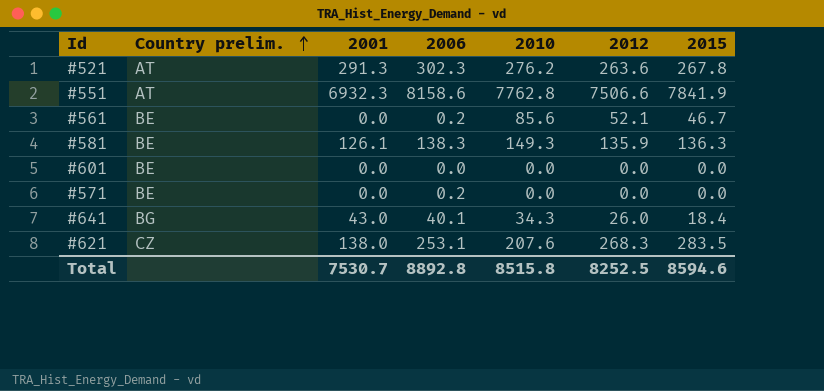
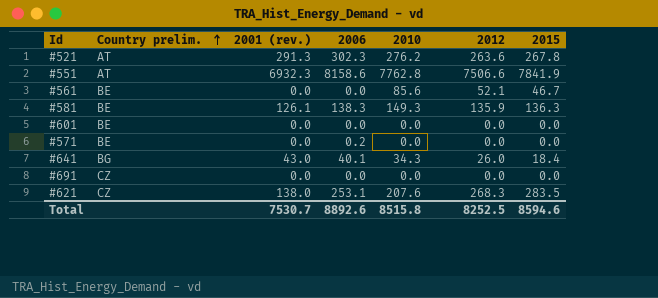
column name: 2001 -> 2001 (rev.)
#561 | 2006: 0.2 -> 0.0
row #691: none -> CZ | 0.0 | 0.0 | 0.0 | 0.0 | 0.0
Total | 2006: 8892.8 -> 8892.6

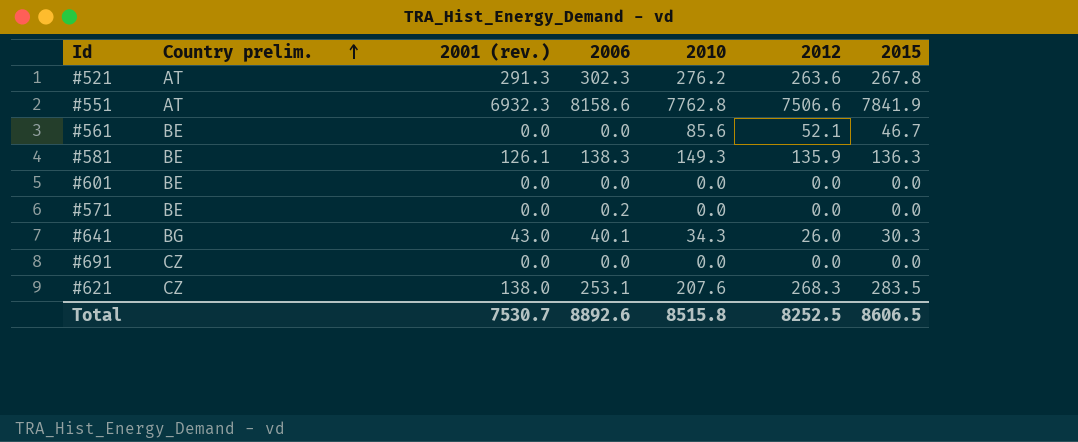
#641 | 2015: 18.4 -> 30.3
Total | 2015: 8594.6 -> 8606.5

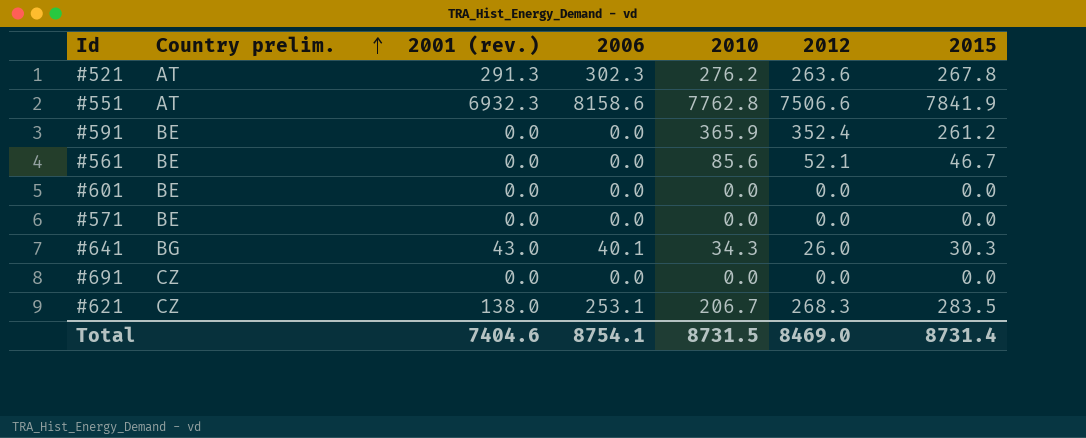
row #581: BE | 126.1 | 138.3 | 149.3 | 135.9 | 136.3 -> none
row #591: none -> BE | 0.0 | 0.0 | 365.9 | 352.4 | 261.2
#571 | 2006: 0.2 -> 0.0
#621 | 2010: 207.6 -> 206.7
Total | 2001 (rev.): 7530.7 -> 7404.6
Total | 2006: 8892.6 -> 8754.1
Total | 2010: 8515.8 -> 8731.5
Total | 2012: 8252.5 -> 8469.0
Total | 2015: 8606.5 -> 8731.4

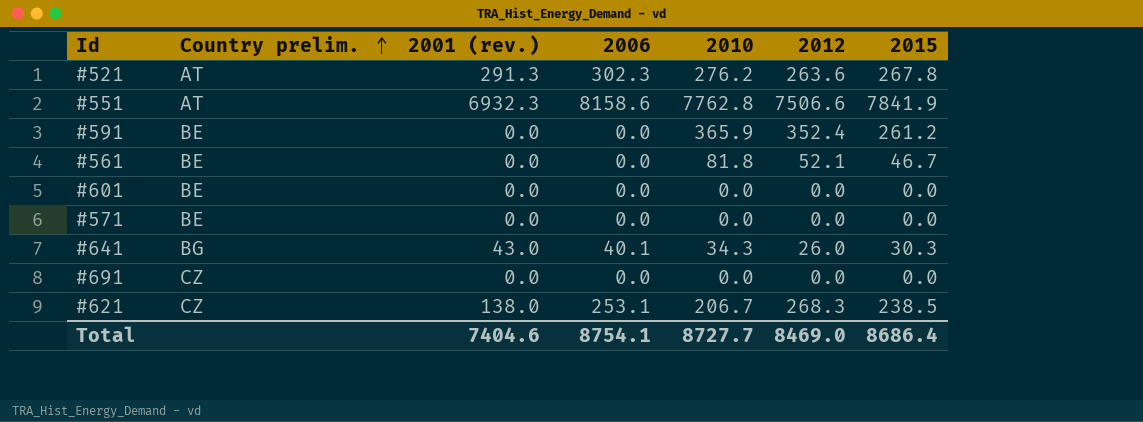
#561 | 2010: 85.6 -> 81.8
#621 | 2015: 283.5 -> 238.5
Total | 2010: 8731.5 -> 8727.7
Total | 2015: 8731.4 -> 8686.4

